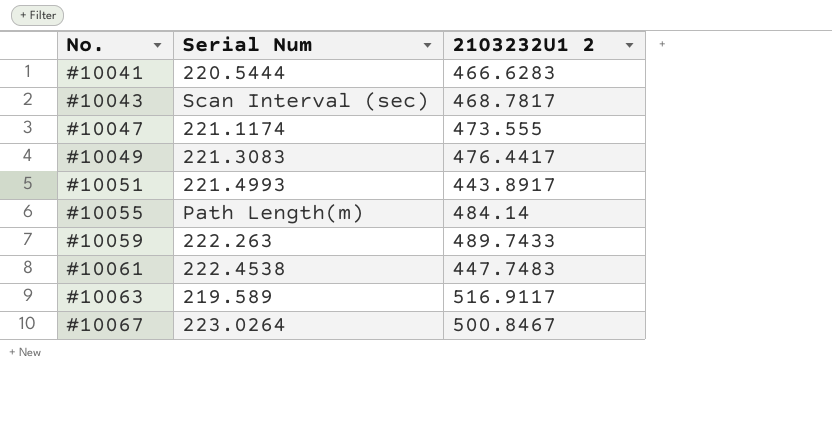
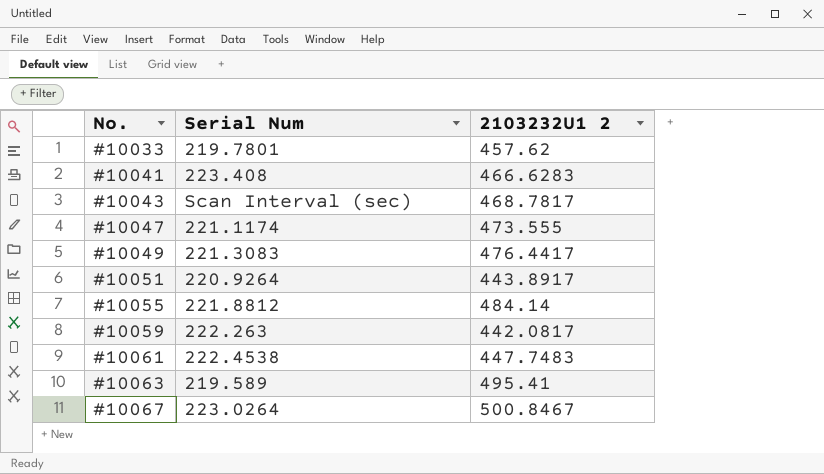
row #10033: none -> 219.7801 | 457.62
#10041 | Serial Num: 220.5444 -> 223.408
#10051 | Serial Num: 221.4993 -> 220.9264
#10055 | Serial Num: Path Length(m) -> 221.8812
#10059 | 2103232U1 2: 489.7433 -> 442.0817
#10063 | 2103232U1 2: 516.9117 -> 495.41

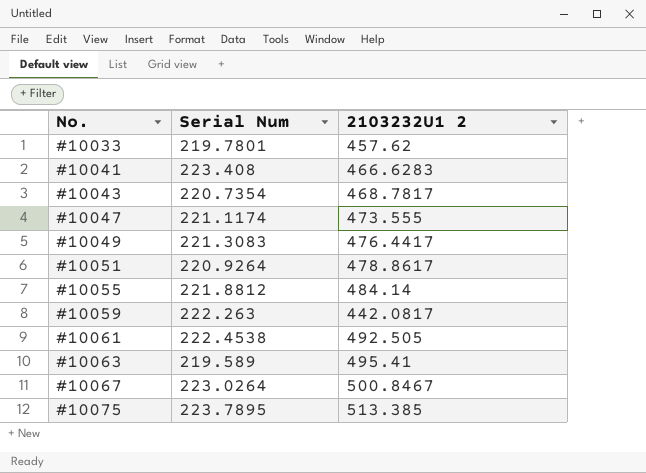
#10043 | Serial Num: Scan Interval (sec) -> 220.7354
#10051 | 2103232U1 2: 443.8917 -> 478.8617
#10061 | 2103232U1 2: 447.7483 -> 492.505
row #10075: none -> 223.7895 | 513.385

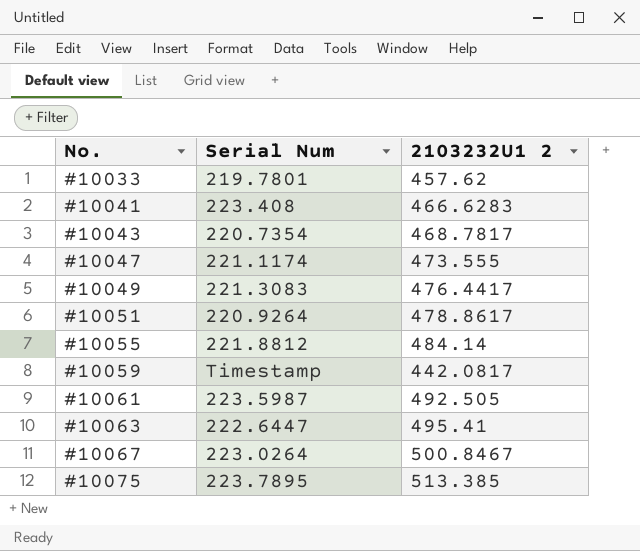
#10059 | Serial Num: 222.263 -> Timestamp
#10061 | Serial Num: 222.4538 -> 223.5987
#10063 | Serial Num: 219.589 -> 222.6447

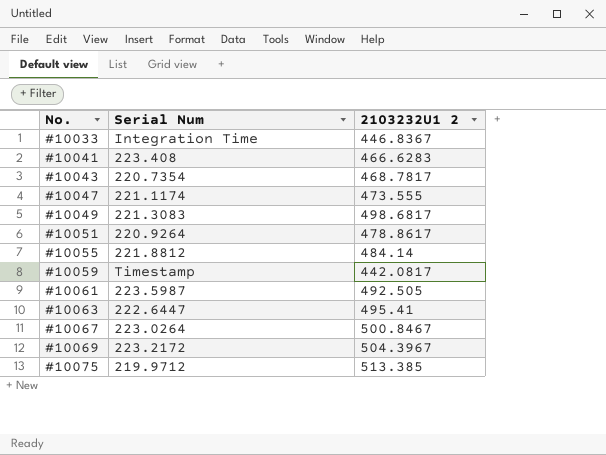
#10033 | Serial Num: 219.7801 -> Integration Time
#10033 | 2103232U1 2: 457.62 -> 446.8367
#10049 | 2103232U1 2: 476.4417 -> 498.6817
row #10069: none -> 223.2172 | 504.3967
#10075 | Serial Num: 223.7895 -> 219.9712

